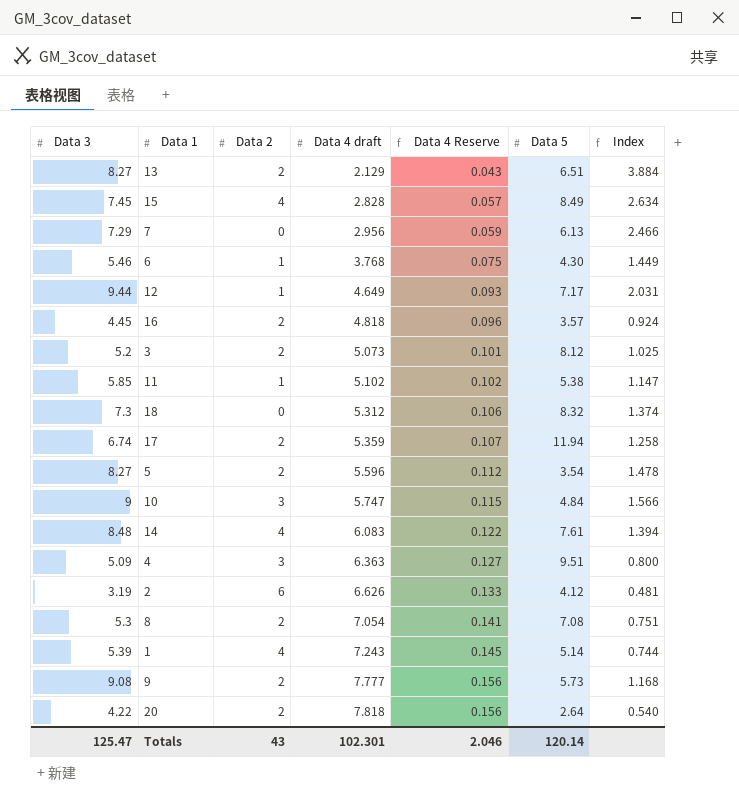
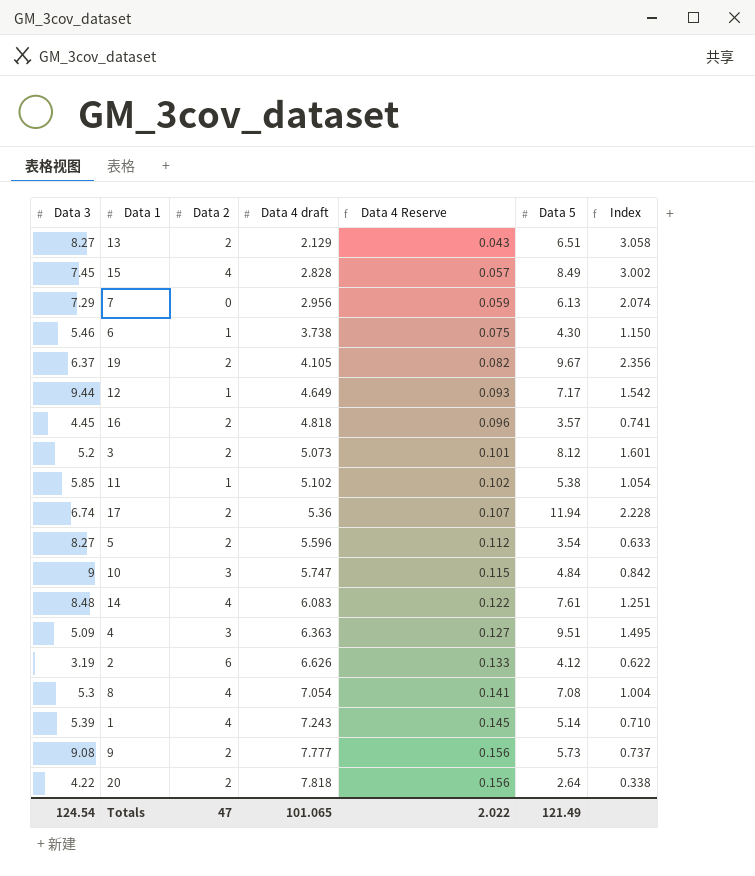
column Index | formula: [Data 3] / [Data 4 draft] -> [Data 5] / [Data 4 draft]
row 18: 7.3 | 0 | 5.312 | 0.106 | 8.32 | 1.374 -> none
6 | Data 4 draft: 3.768 -> 3.738
row 19: none -> 6.37 | 2 | 4.105 | 0.082 | 9.67 | 2.356
17 | Data 4 draft: 5.359 -> 5.36
8 | Data 2: 2 -> 4
Totals | Data 3: 125.47 -> 124.54
Totals | Data 2: 43 -> 47
Totals | Data 4 draft: 102.301 -> 101.065
Totals | Data 4 Reserve: 2.046 -> 2.022
Totals | Data 5: 120.14 -> 121.49

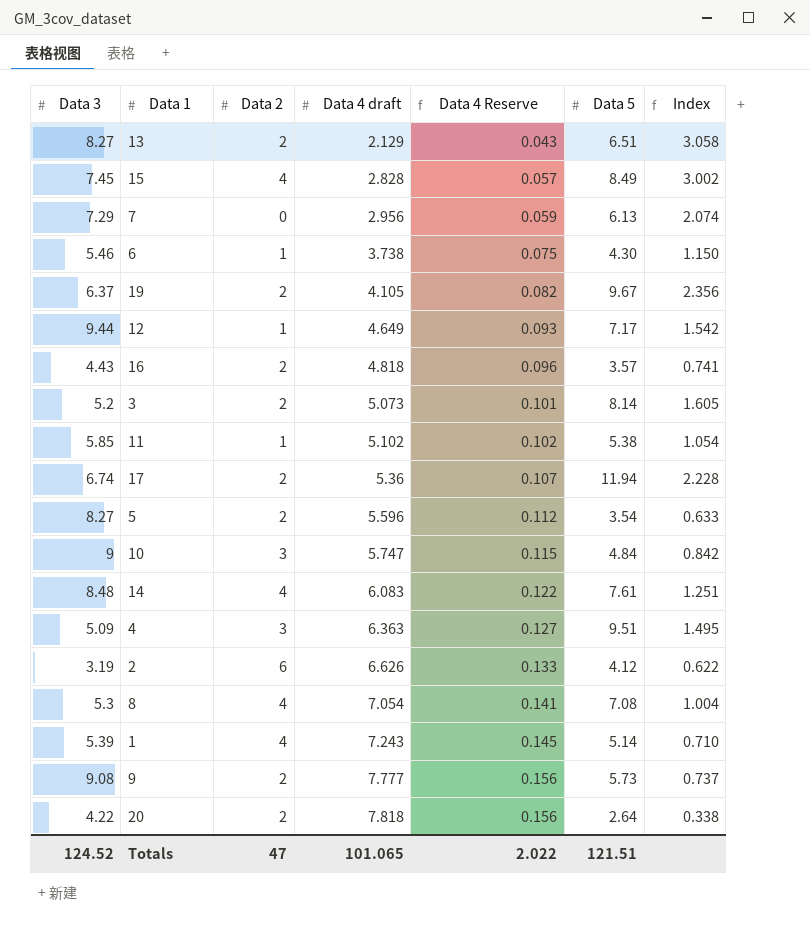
16 | Data 3: 4.45 -> 4.43
3 | Data 5: 8.12 -> 8.14
3 | Index: 1.601 -> 1.605
Totals | Data 3: 124.54 -> 124.52
Totals | Data 5: 121.49 -> 121.51

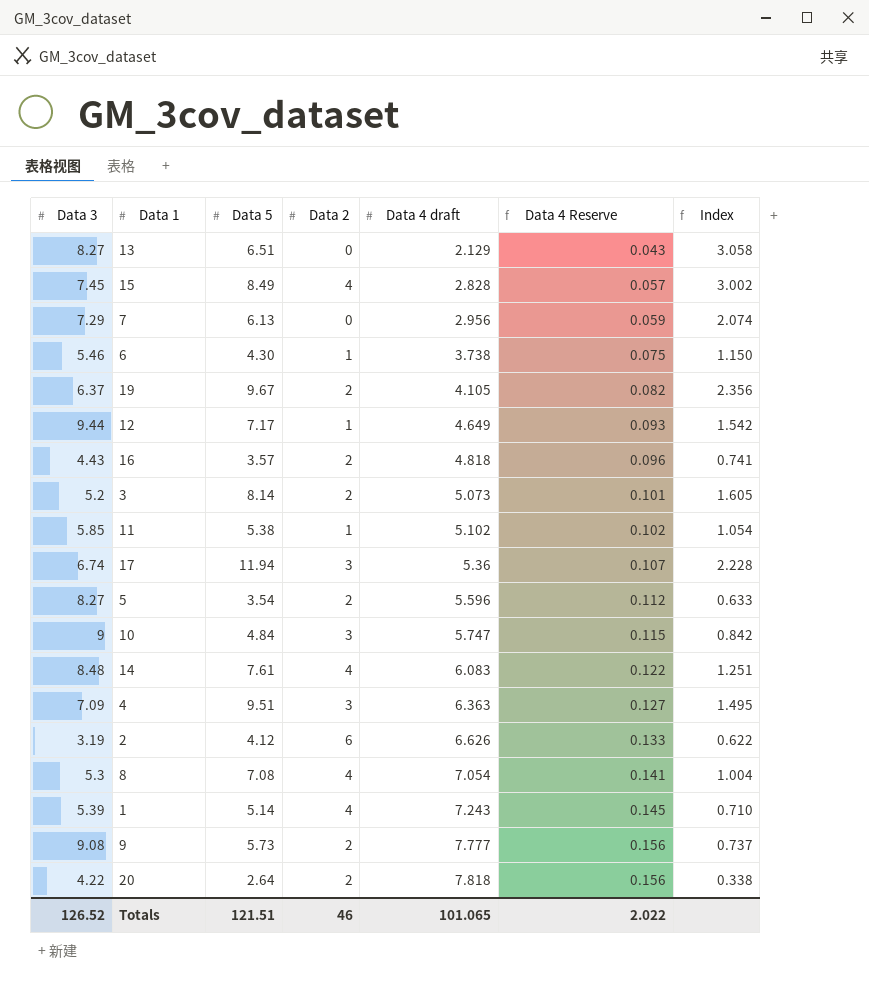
column Data 5 | position: 6 -> 3
13 | Data 2: 2 -> 0
17 | Data 2: 2 -> 3
4 | Data 3: 5.09 -> 7.09
Totals | Data 3: 124.52 -> 126.52
Totals | Data 2: 47 -> 46

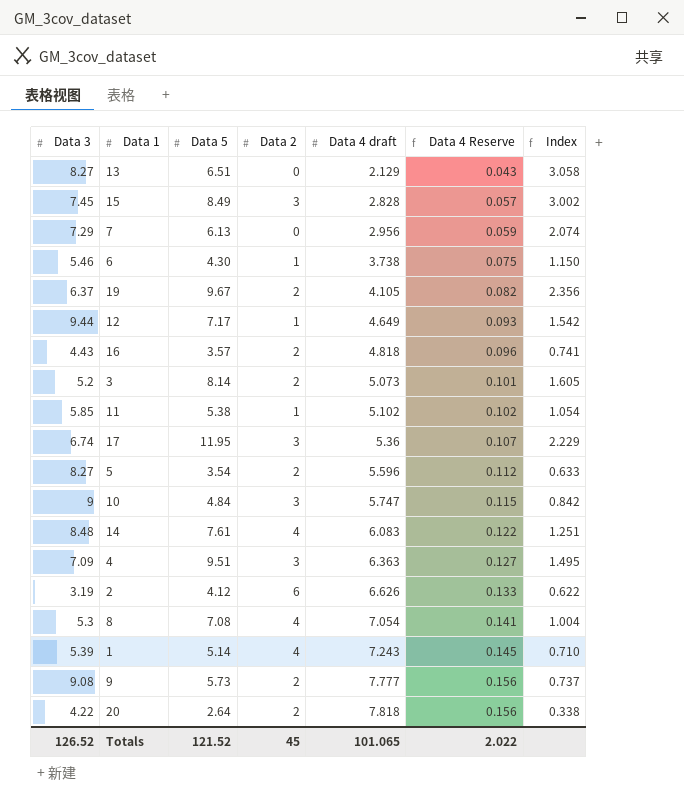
15 | Data 2: 4 -> 3
17 | Data 5: 11.94 -> 11.95
17 | Index: 2.228 -> 2.229
Totals | Data 5: 121.51 -> 121.52
Totals | Data 2: 46 -> 45

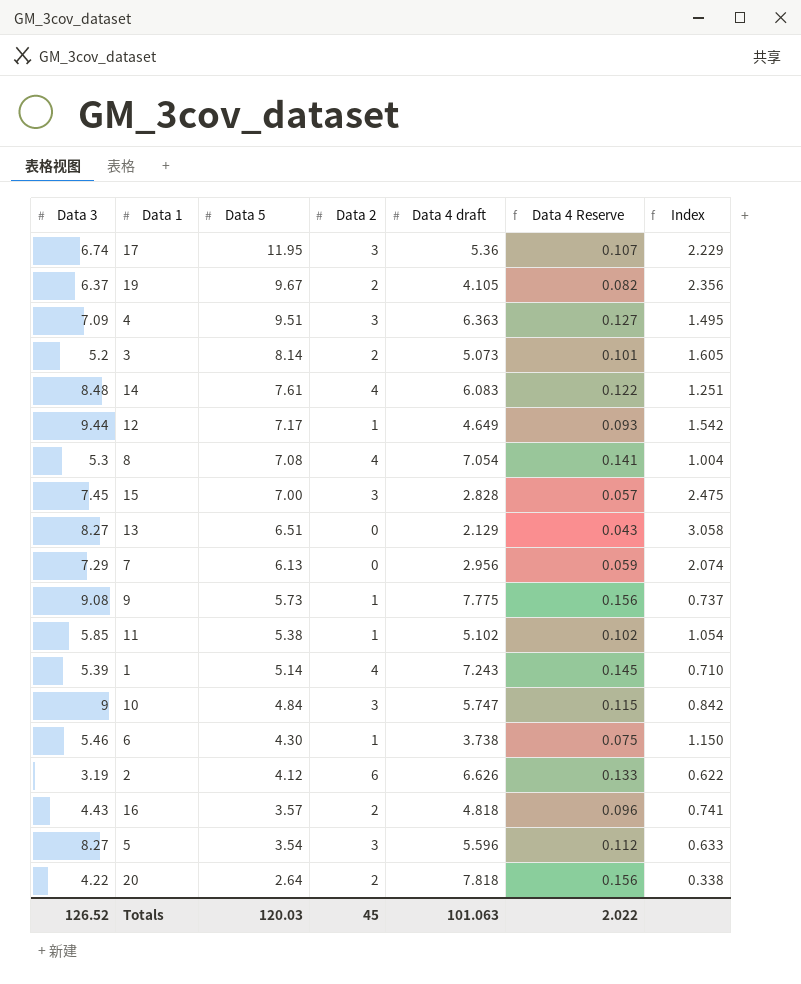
row order: Data 4 draft ascending -> Data 5 descending
15 | Data 5: 8.49 -> 7.00
15 | Index: 3.002 -> 2.475
9 | Data 2: 2 -> 1
9 | Data 4 draft: 7.777 -> 7.775
5 | Data 2: 2 -> 3
Totals | Data 5: 121.52 -> 120.03
Totals | Data 4 draft: 101.065 -> 101.063

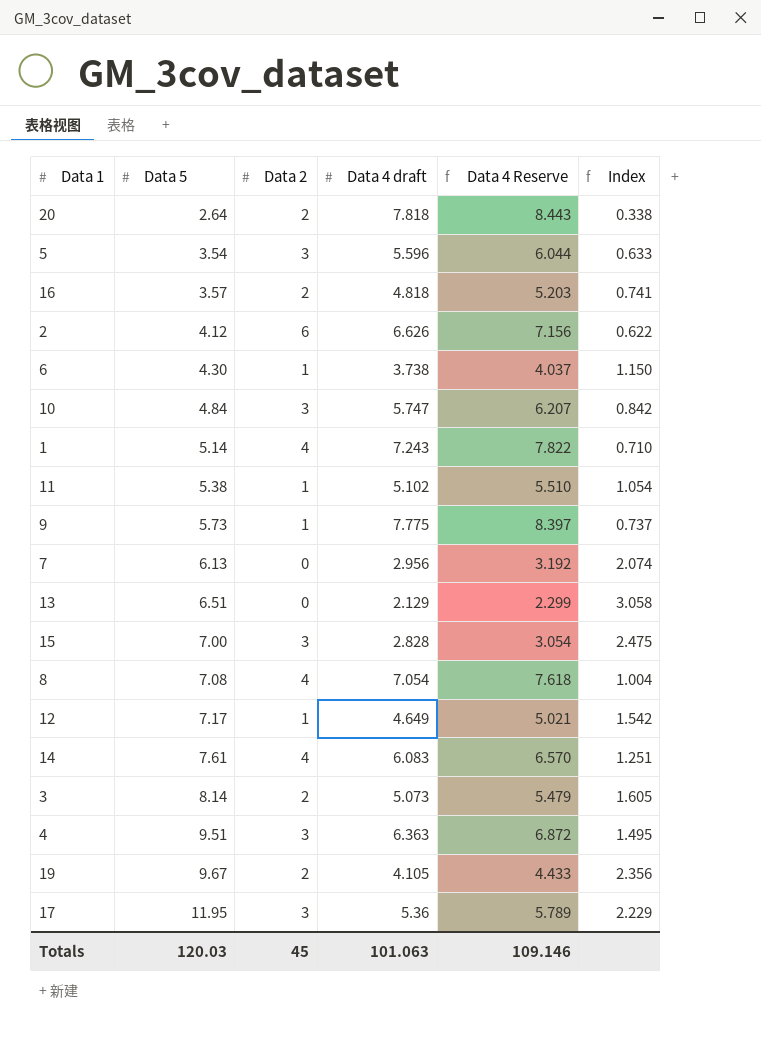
row order: Data 5 descending -> Data 5 ascending
column Data 3 | position: 1 -> none
column Data 4 Reserve | formula: [Data 4 draft] * 0.02 -> [Data 4 draft] * 1.08
Totals | Data 4 Reserve: 2.022 -> 109.146

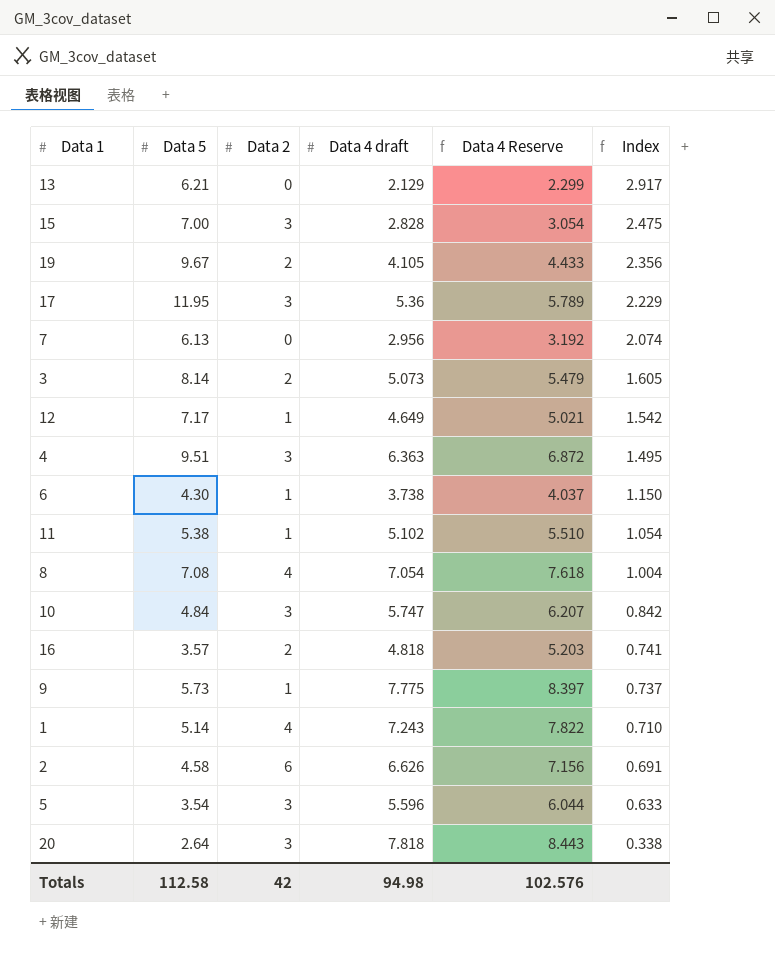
row order: Data 5 ascending -> Index descending
row 14: 7.61 | 4 | 6.083 | 6.570 | 1.251 -> none
13 | Data 5: 6.51 -> 6.21
13 | Index: 3.058 -> 2.917
2 | Data 5: 4.12 -> 4.58
2 | Index: 0.622 -> 0.691
20 | Data 2: 2 -> 3
Totals | Data 5: 120.03 -> 112.58
Totals | Data 2: 45 -> 42
Totals | Data 4 draft: 101.063 -> 94.98
Totals | Data 4 Reserve: 109.146 -> 102.576

